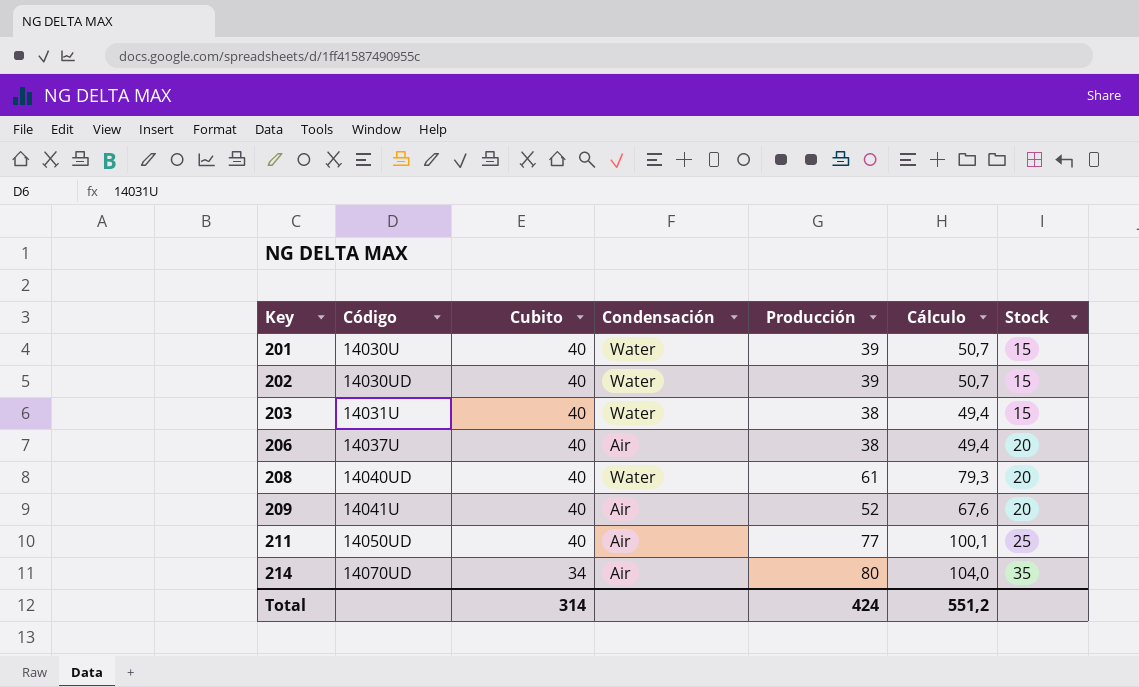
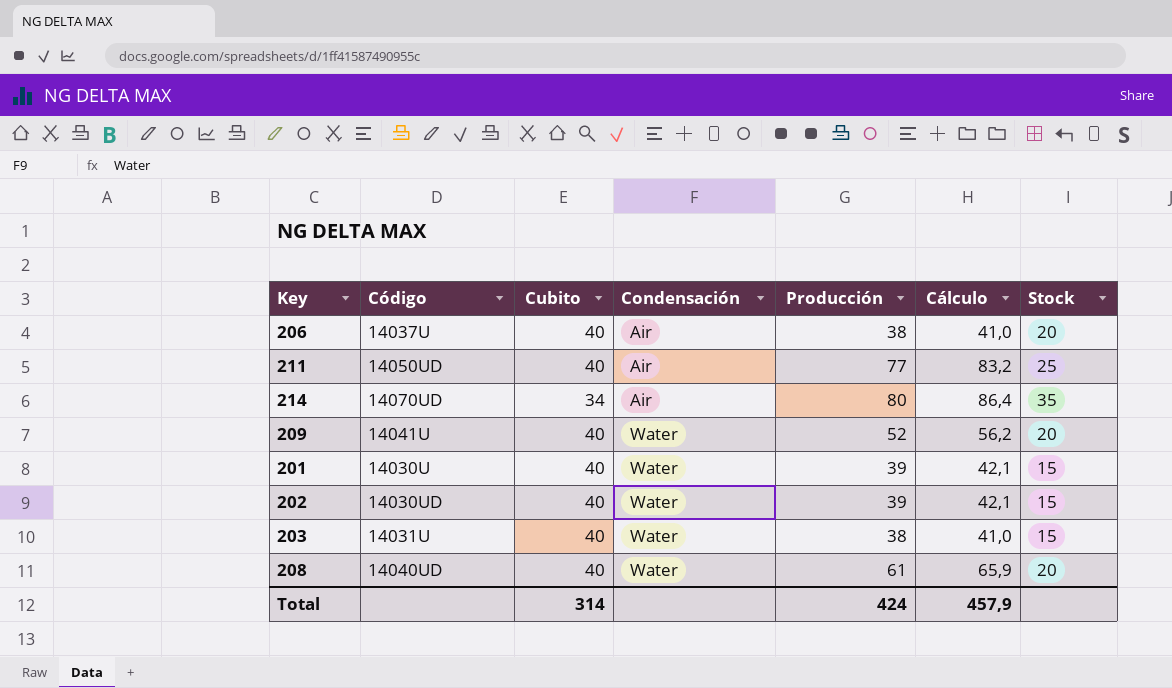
row order: Key ascending -> Condensación ascending
column Cálculo | formula: [Producción] * 1,3 -> [Producción] * 1,08
209 | Condensación: Air -> Water
Total | Cálculo: 551,2 -> 457,9

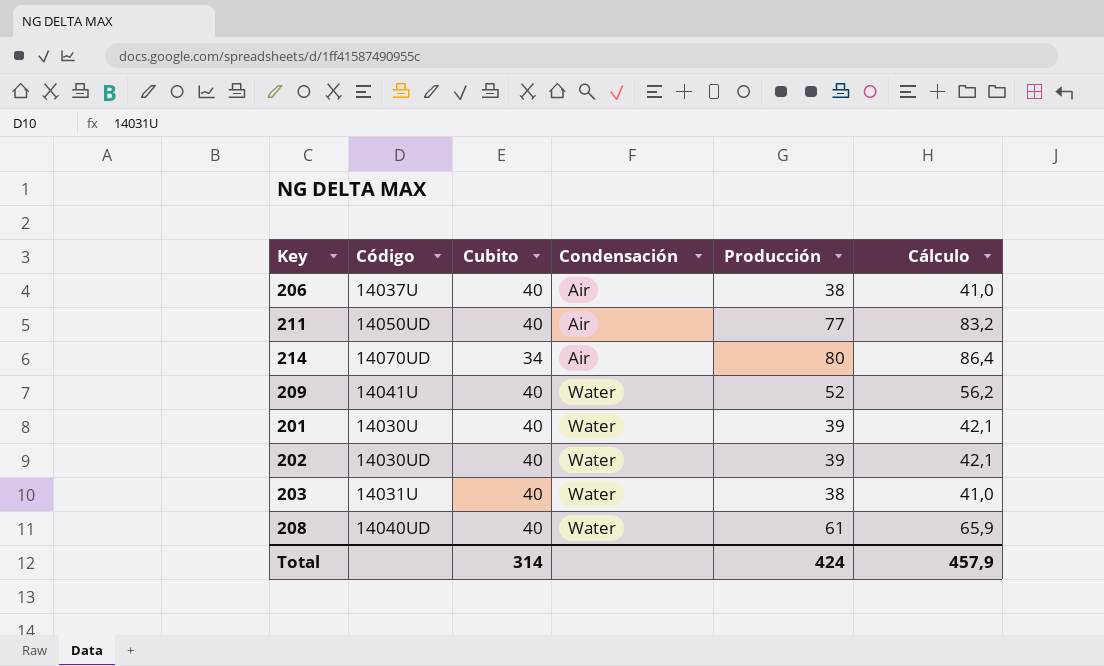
column Stock | position: 7 -> none

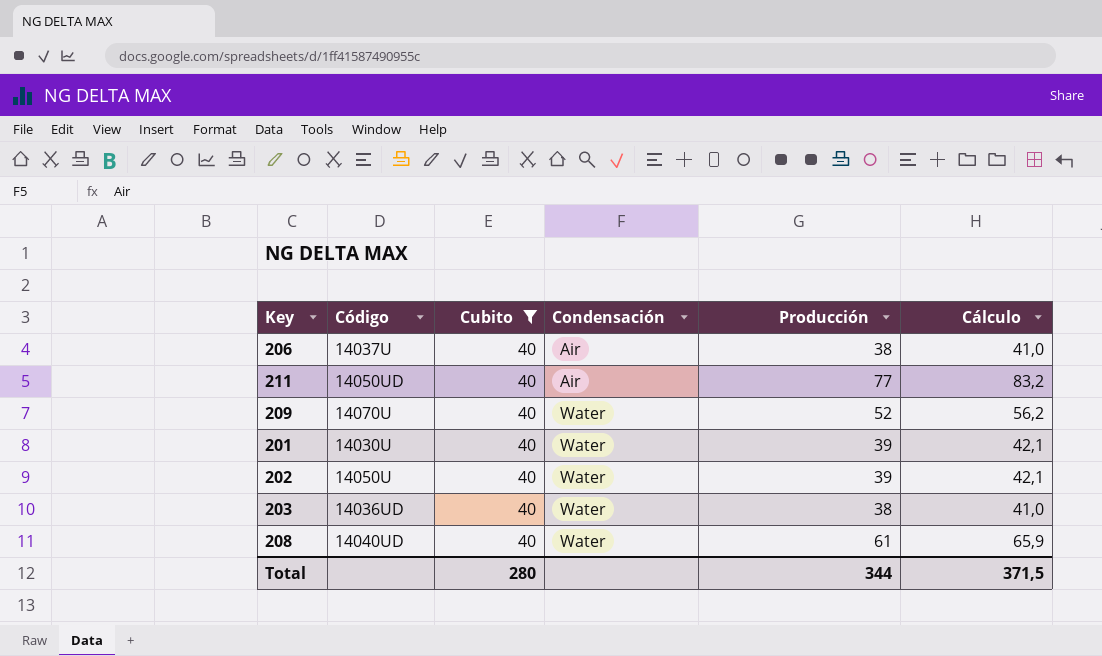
filter: none -> Cubito = 40
209 | Código: 14041U -> 14070U
202 | Código: 14030UD -> 14050U
203 | Código: 14031U -> 14036UD
Total | Cubito: 314 -> 280
Total | Producción: 424 -> 344
Total | Cálculo: 457,9 -> 371,5

